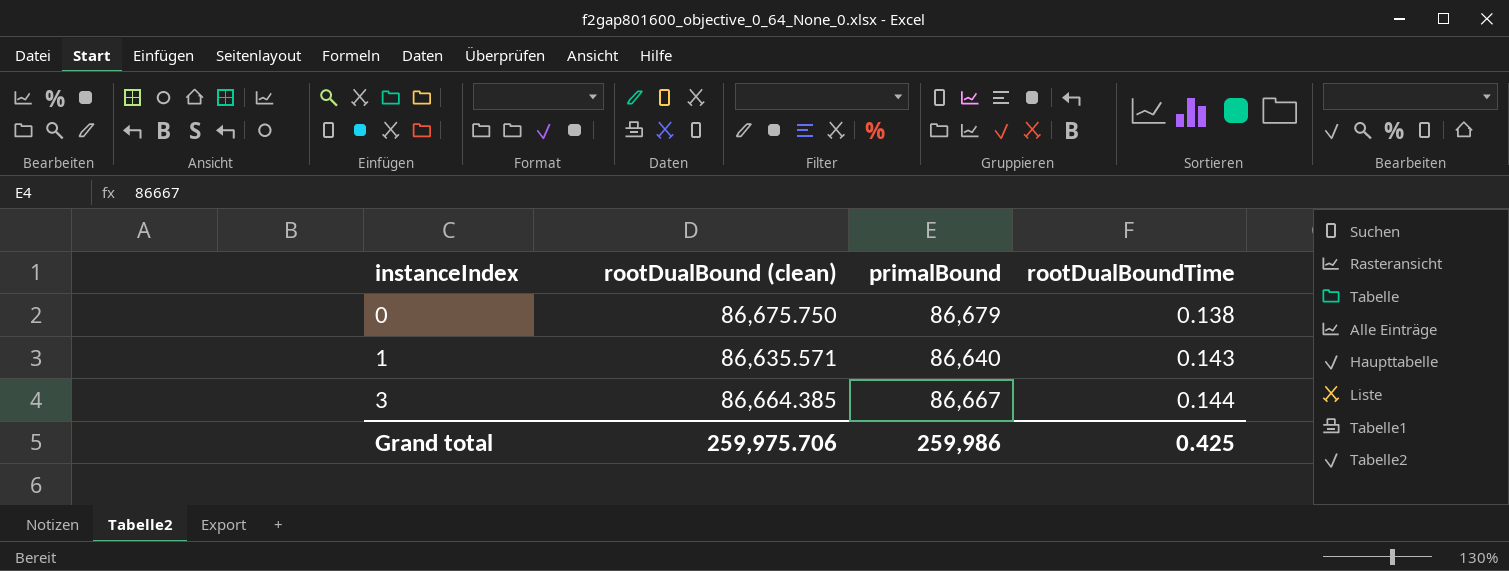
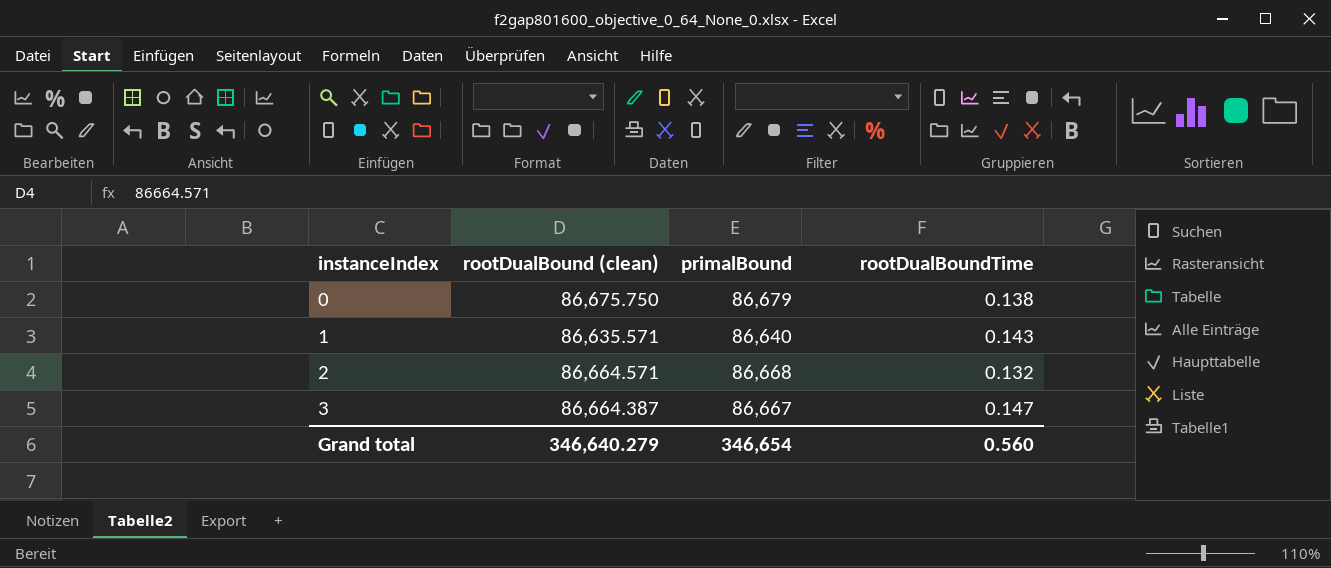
row 2: none -> 86,664.571 | 86,668 | 0.132
3 | rootDualBound (clean): 86,664.385 -> 86,664.387
3 | rootDualBoundTime: 0.144 -> 0.147
Grand total | rootDualBound (clean): 259,975.706 -> 346,640.279
Grand total | primalBound: 259,986 -> 346,654
Grand total | rootDualBoundTime: 0.425 -> 0.560

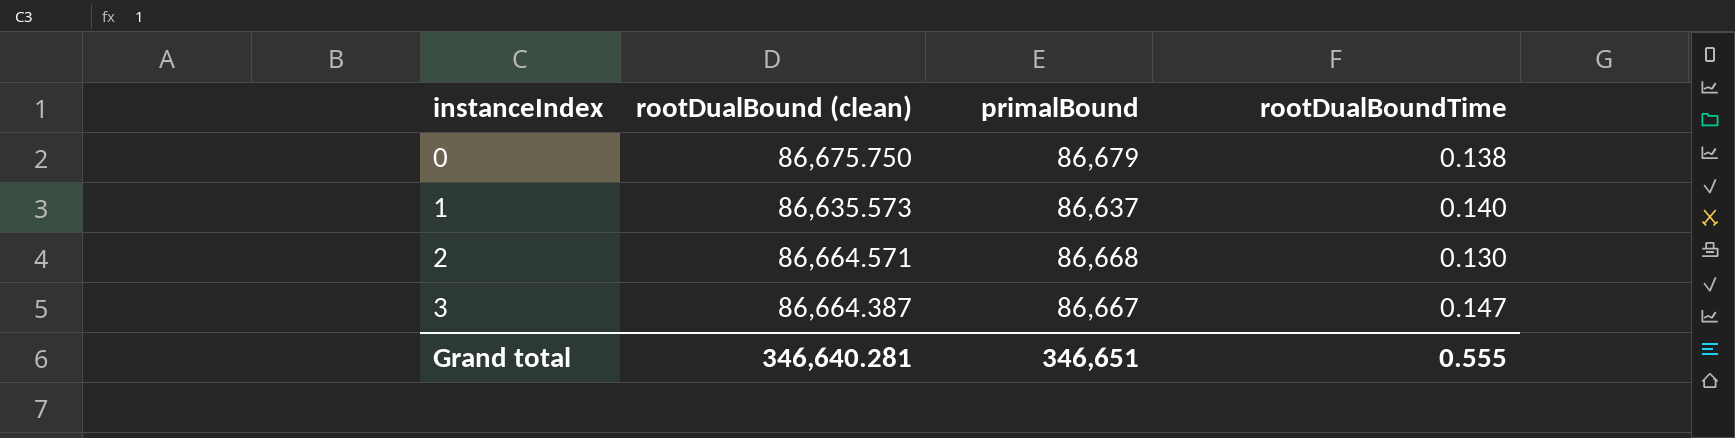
1 | rootDualBound (clean): 86,635.571 -> 86,635.573
1 | primalBound: 86,640 -> 86,637
1 | rootDualBoundTime: 0.143 -> 0.140
2 | rootDualBoundTime: 0.132 -> 0.130
Grand total | rootDualBound (clean): 346,640.279 -> 346,640.281
Grand total | primalBound: 346,654 -> 346,651
Grand total | rootDualBoundTime: 0.560 -> 0.555

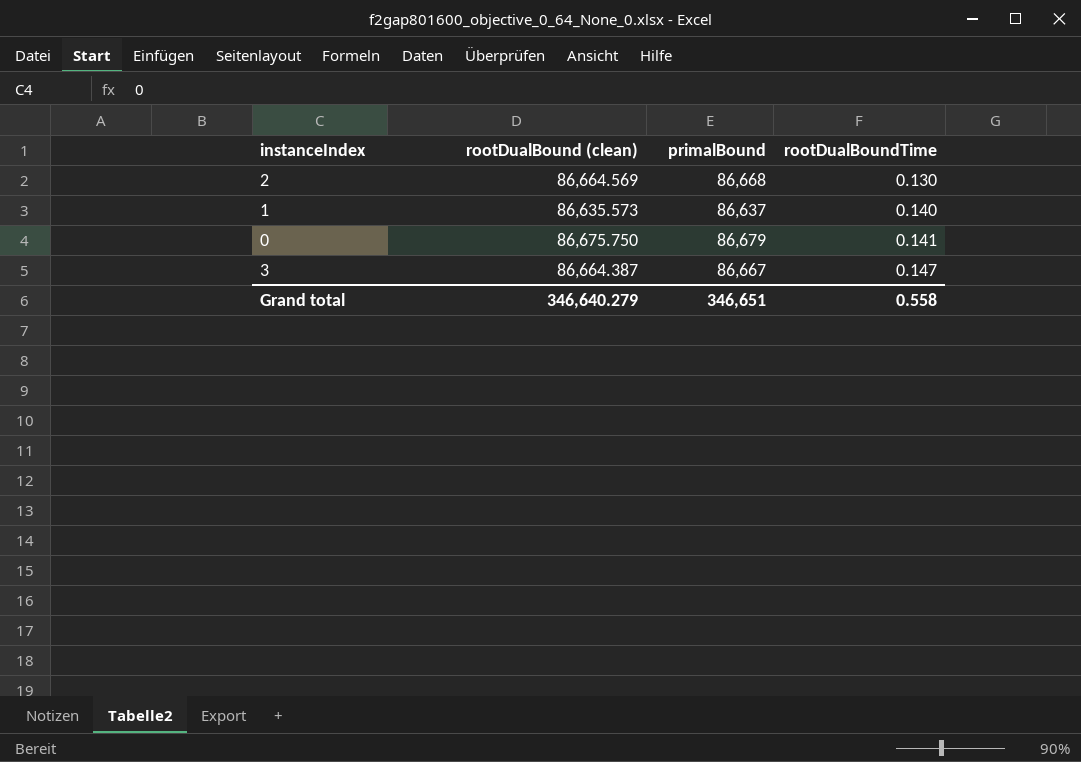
row order: instanceIndex ascending -> rootDualBoundTime ascending
2 | rootDualBound (clean): 86,664.571 -> 86,664.569
0 | rootDualBoundTime: 0.138 -> 0.141
Grand total | rootDualBound (clean): 346,640.281 -> 346,640.279
Grand total | rootDualBoundTime: 0.555 -> 0.558

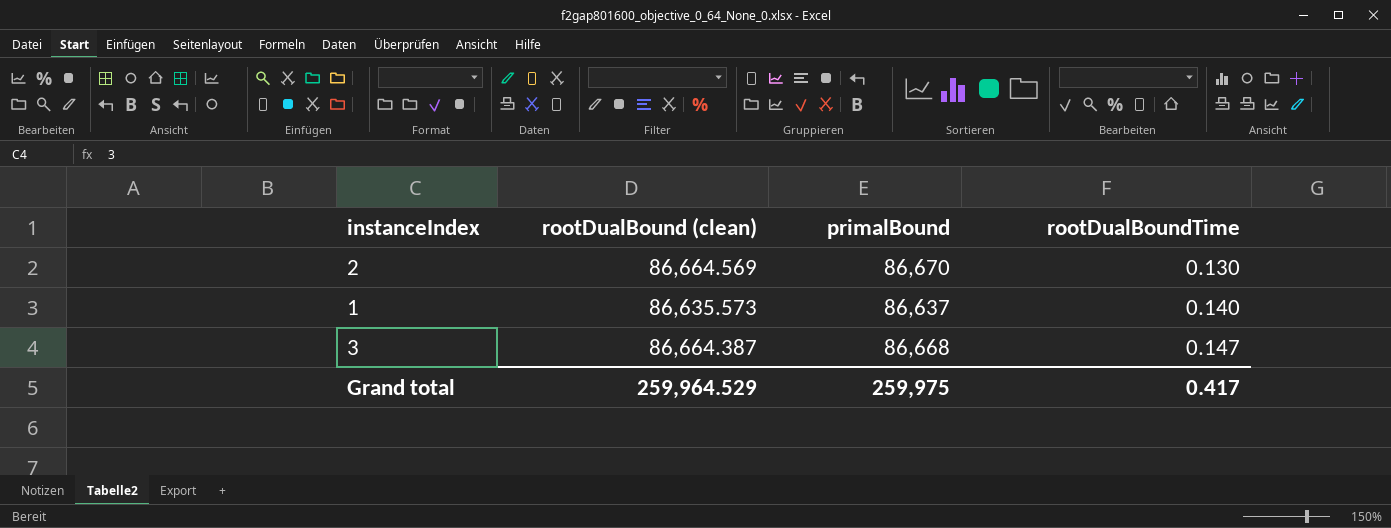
row 0: 86,675.750 | 86,679 | 0.141 -> none
2 | primalBound: 86,668 -> 86,670
3 | primalBound: 86,667 -> 86,668
Grand total | rootDualBound (clean): 346,640.279 -> 259,964.529
Grand total | primalBound: 346,651 -> 259,975
Grand total | rootDualBoundTime: 0.558 -> 0.417

